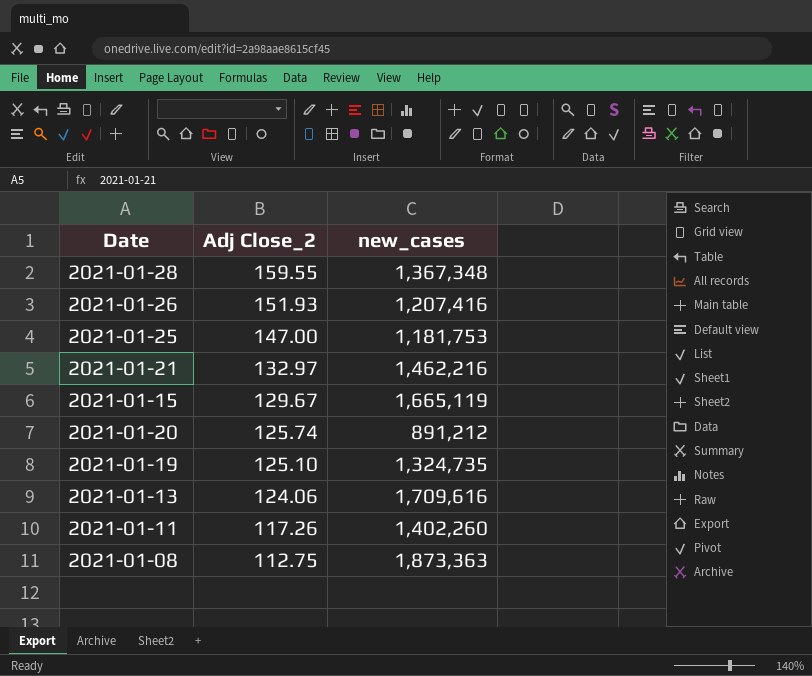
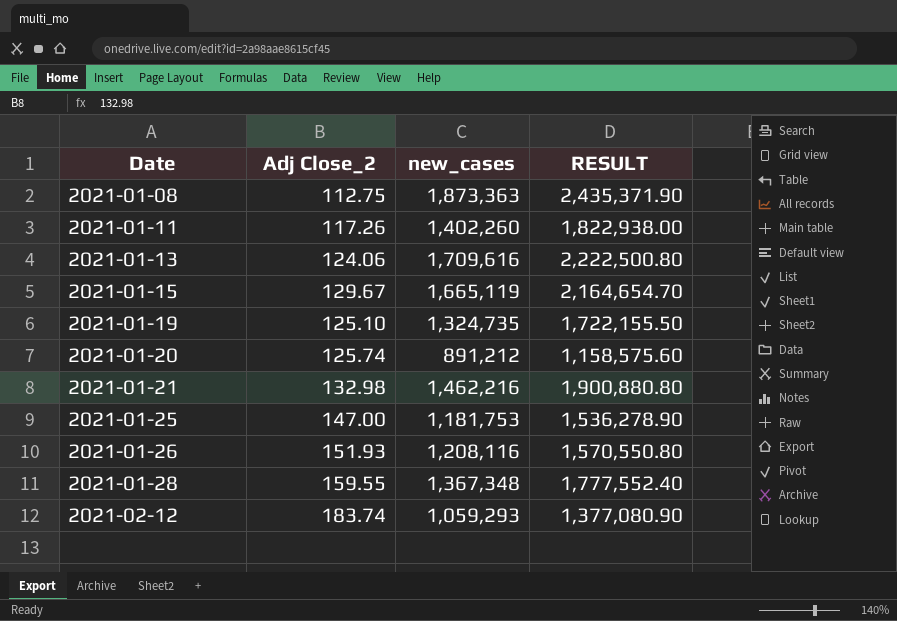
row order: Adj Close_2 descending -> Date ascending
column RESULT | formula: none -> [new_cases] * 1.3
2021-01-21 | Adj Close_2: 132.97 -> 132.98
2021-01-26 | new_cases: 1,207,416 -> 1,208,116
row 2021-02-12: none -> 183.74 | 1,059,293 | 1,377,080.90

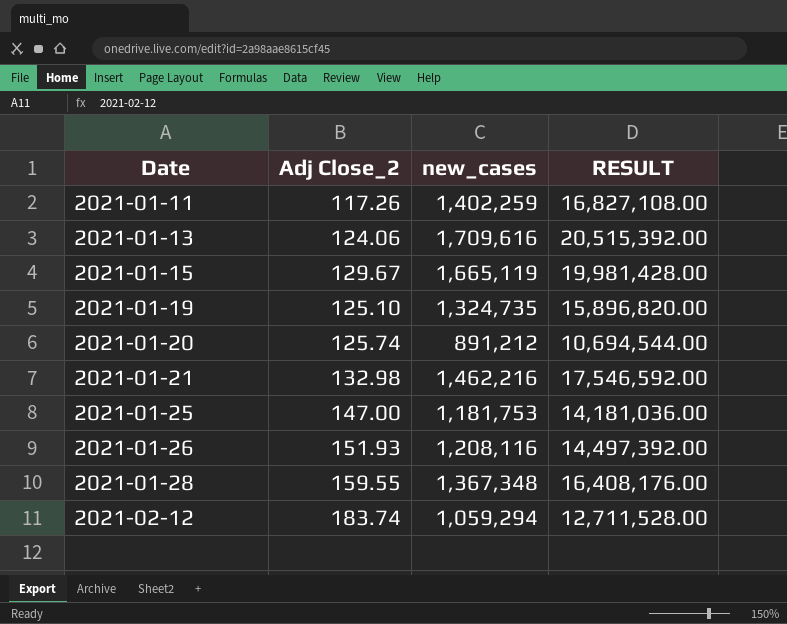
column RESULT | formula: [new_cases] * 1.3 -> [new_cases] * 12
row 2021-01-08: 112.75 | 1,873,363 | 2,435,371.90 -> none
2021-01-11 | new_cases: 1,402,260 -> 1,402,259
2021-02-12 | new_cases: 1,059,293 -> 1,059,294

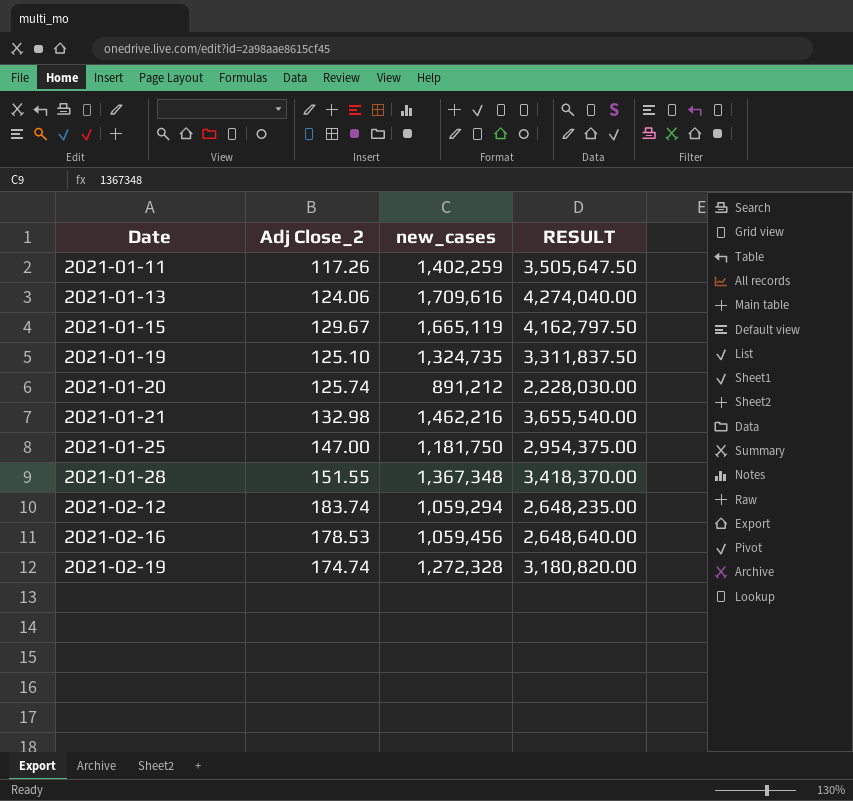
column RESULT | formula: [new_cases] * 12 -> [new_cases] * 2.5
row 2021-01-26: 151.93 | 1,208,116 | 14,497,392.00 -> none
2021-01-25 | new_cases: 1,181,753 -> 1,181,750
2021-01-28 | Adj Close_2: 159.55 -> 151.55
row 2021-02-16: none -> 178.53 | 1,059,456 | 2,648,640.00
row 2021-02-19: none -> 174.74 | 1,272,328 | 3,180,820.00

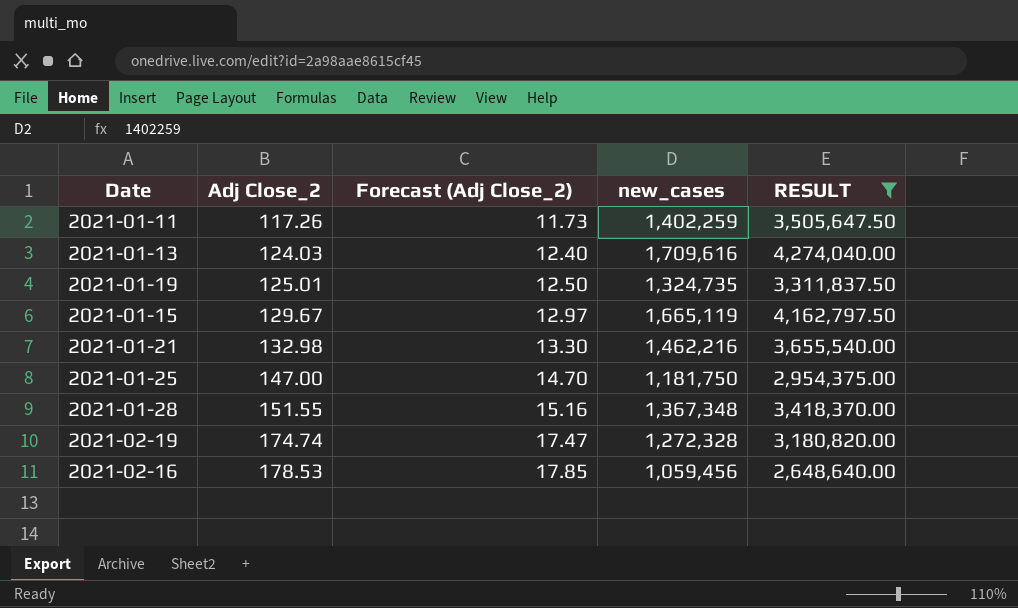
filter: none -> RESULT >= 2,648,640.00
row order: Date ascending -> Adj Close_2 ascending
column Forecast (Adj Close_2) | formula: none -> [Adj Close_2] * 0.1
2021-01-13 | Adj Close_2: 124.06 -> 124.03
2021-01-19 | Adj Close_2: 125.10 -> 125.01

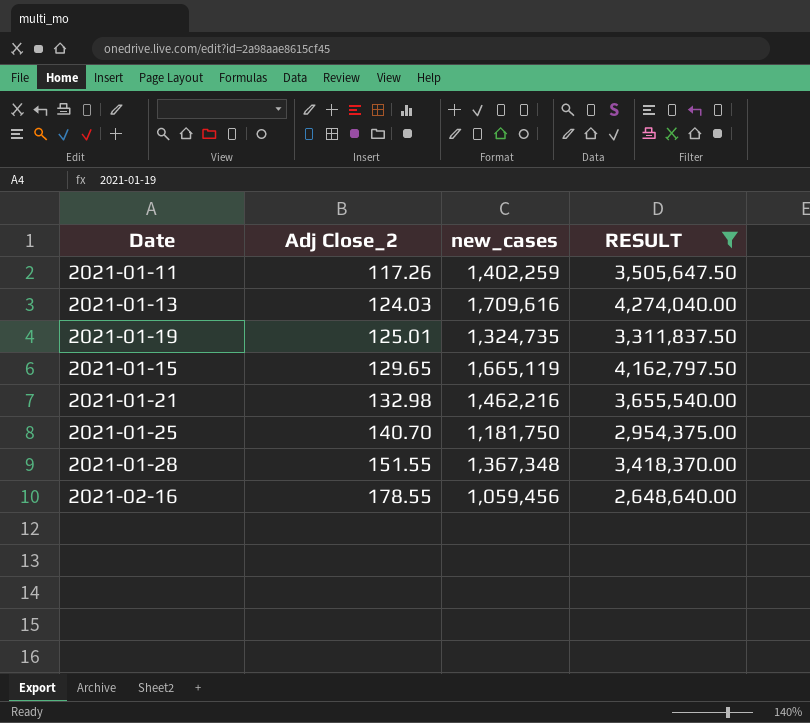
column Forecast (Adj Close_2) | formula: [Adj Close_2] * 0.1 -> none
row 2021-02-19: 174.74 | 17.47 | 1,272,328 | 3,180,820.00 -> none
2021-01-15 | Adj Close_2: 129.67 -> 129.65
2021-01-25 | Adj Close_2: 147.00 -> 140.70
2021-02-16 | Adj Close_2: 178.53 -> 178.55

